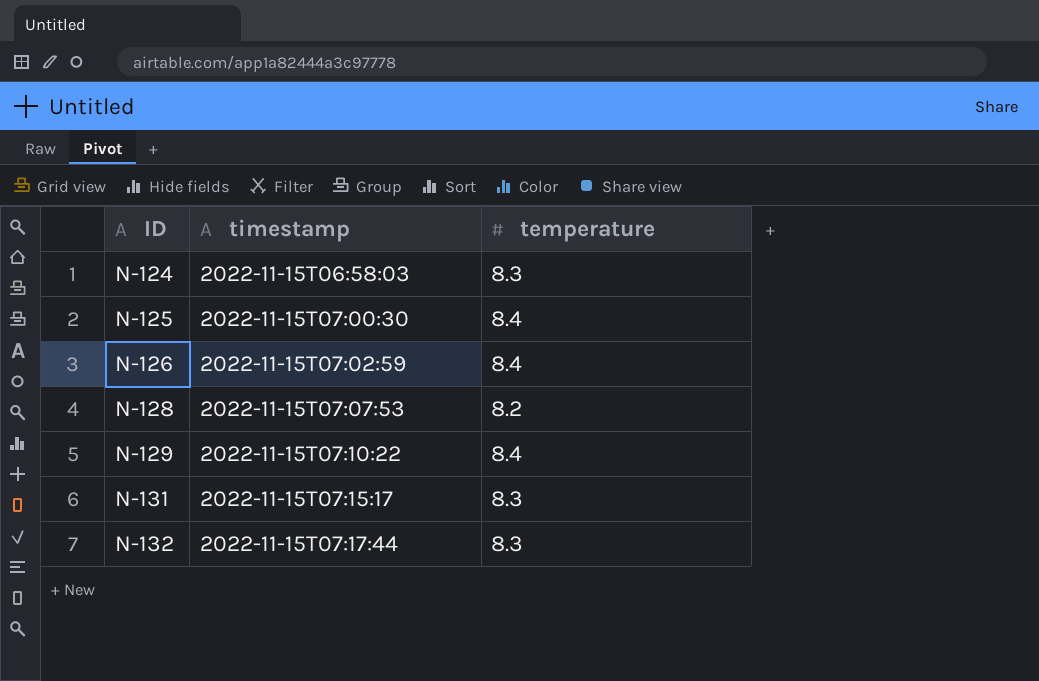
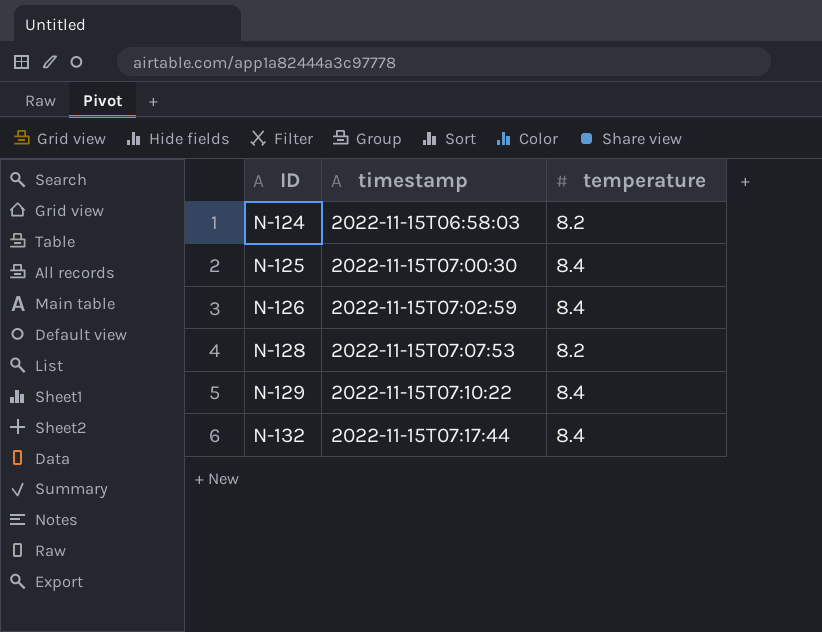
row N-131: 2022-11-15T07:15:17 | 8.3 -> none
N-124 | temperature: 8.3 -> 8.2
N-132 | temperature: 8.3 -> 8.4

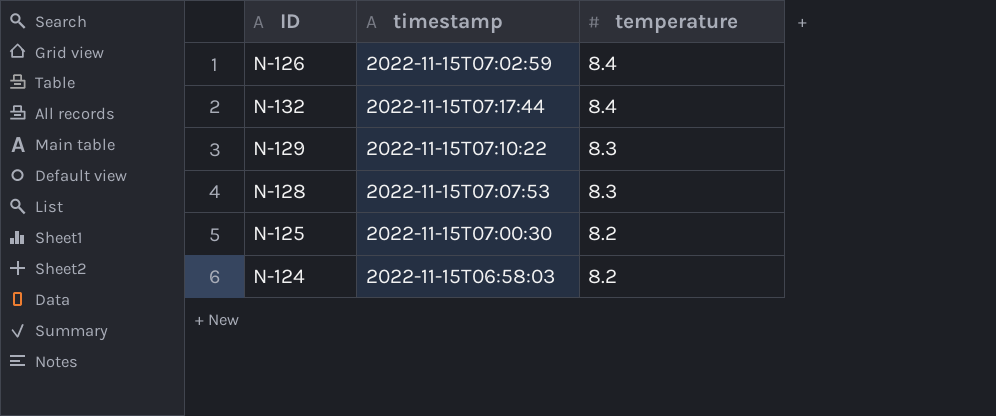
row order: ID ascending -> temperature descending
N-129 | temperature: 8.4 -> 8.3
N-128 | temperature: 8.2 -> 8.3
N-125 | temperature: 8.4 -> 8.2

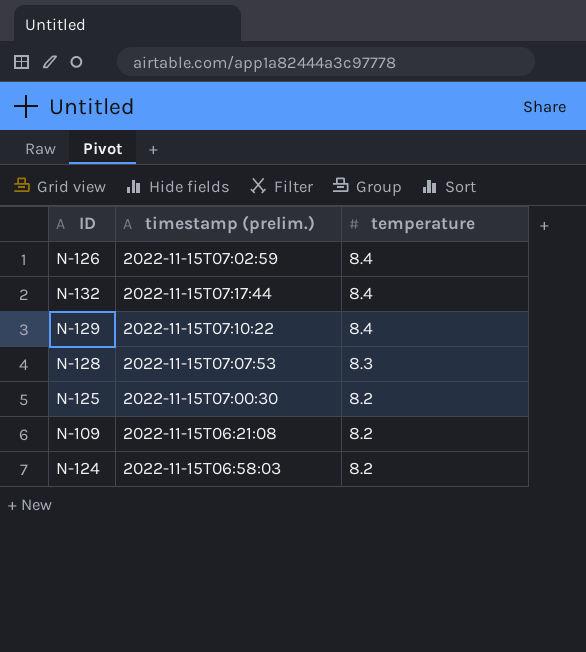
column name: timestamp -> timestamp (prelim.)
N-129 | temperature: 8.3 -> 8.4
row N-109: none -> 2022-11-15T06:21:08 | 8.2

